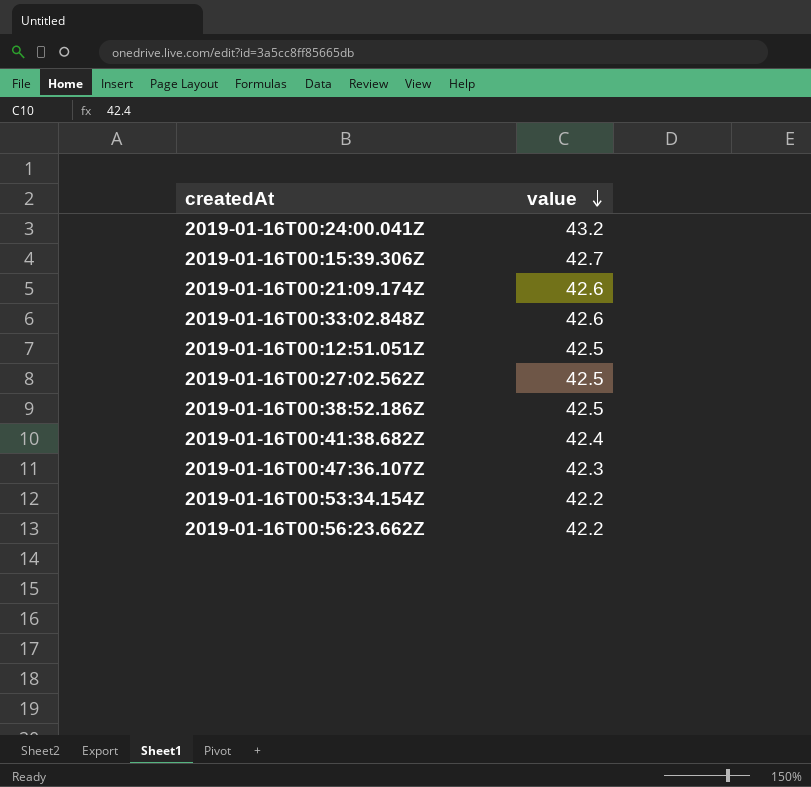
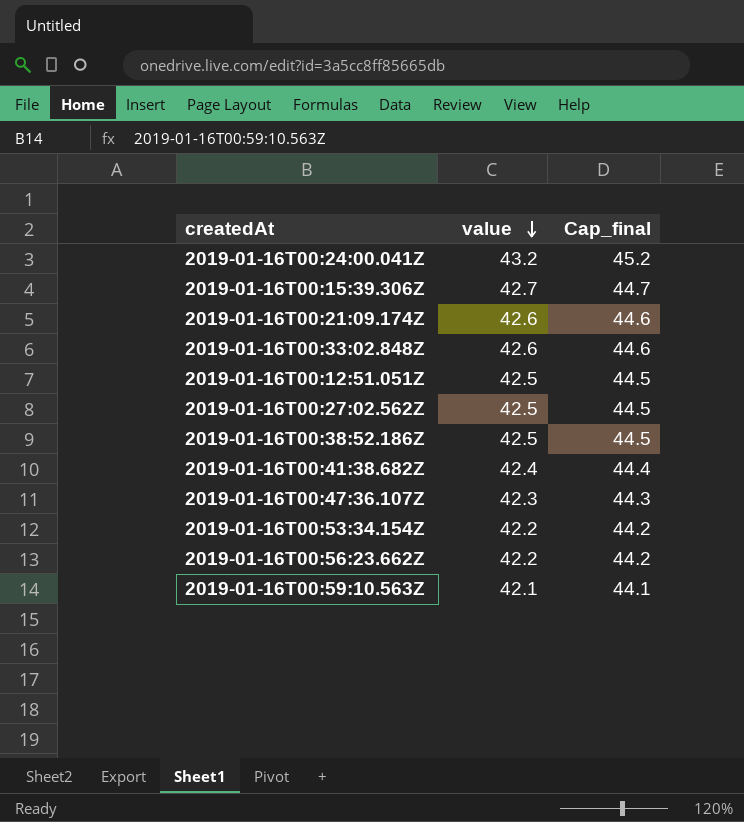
column Cap_final | formula: none -> [value] + 2
row 2019-01-16T00:59:10.563Z: none -> 42.1 | 44.1

